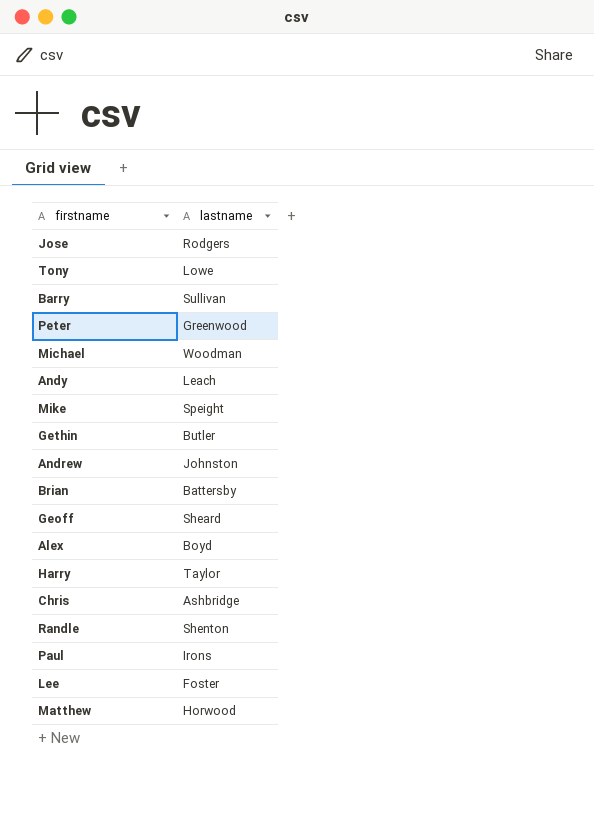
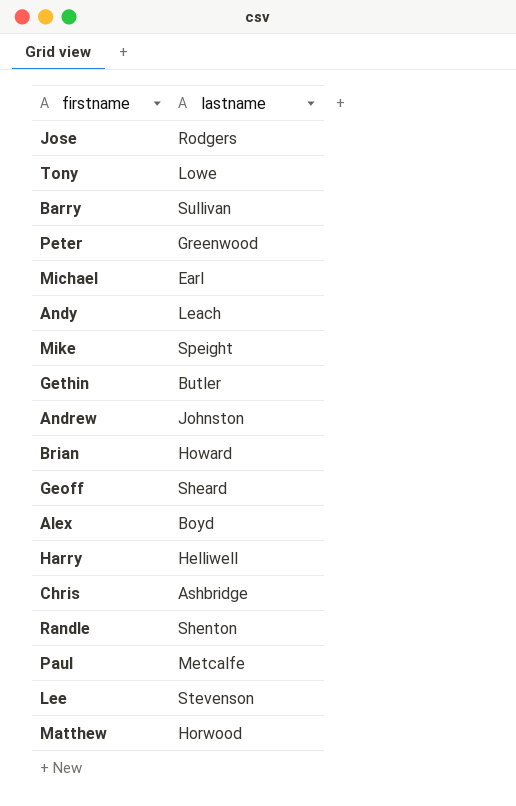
Michael | lastname: Woodman -> Earl
Brian | lastname: Battersby -> Howard
Harry | lastname: Taylor -> Helliwell
Paul | lastname: Irons -> Metcalfe
Lee | lastname: Foster -> Stevenson

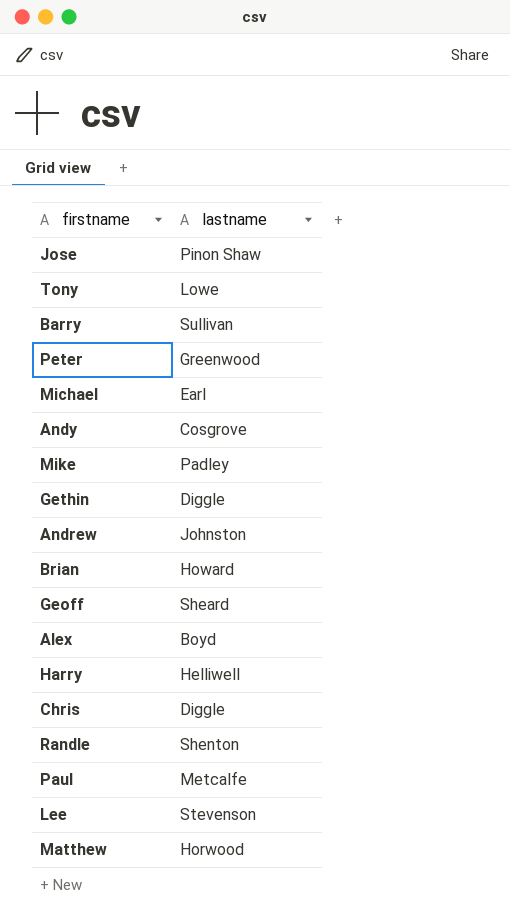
Jose | lastname: Rodgers -> Pinon Shaw
Andy | lastname: Leach -> Cosgrove
Mike | lastname: Speight -> Padley
Gethin | lastname: Butler -> Diggle
Chris | lastname: Ashbridge -> Diggle

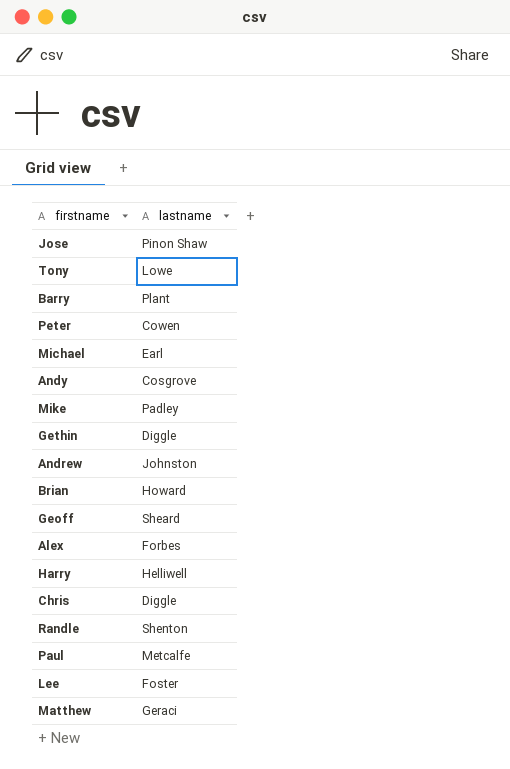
Barry | lastname: Sullivan -> Plant
Peter | lastname: Greenwood -> Cowen
Alex | lastname: Boyd -> Forbes
Lee | lastname: Stevenson -> Foster
Matthew | lastname: Horwood -> Geraci

